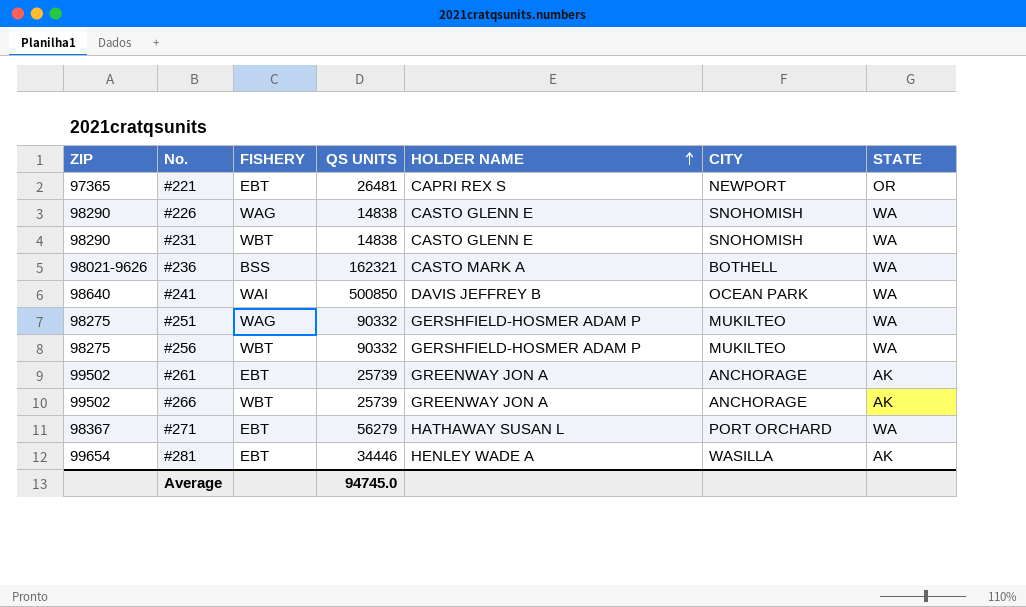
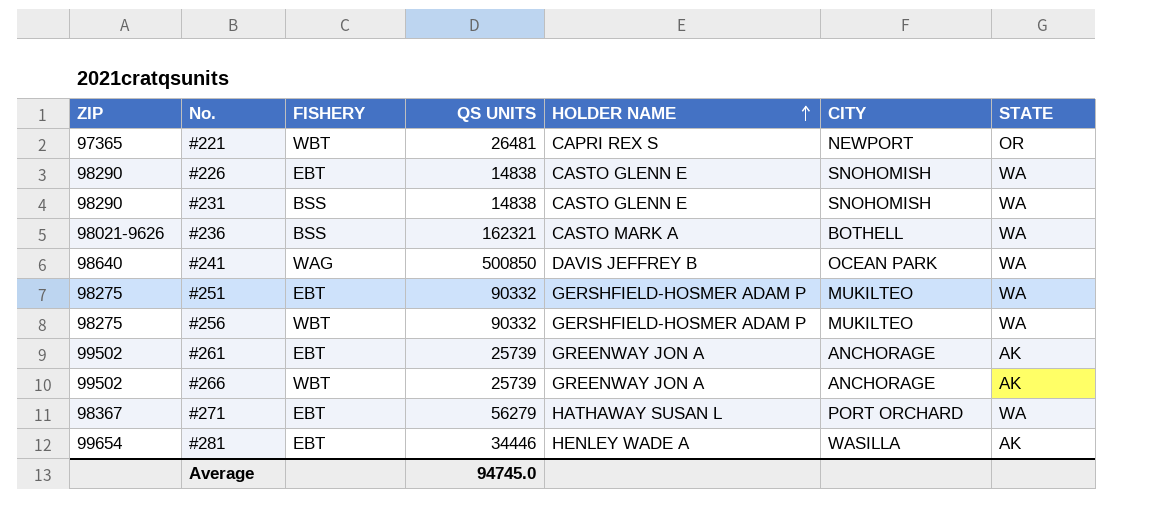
#221 | FISHERY: EBT -> WBT
#226 | FISHERY: WAG -> EBT
#231 | FISHERY: WBT -> BSS
#241 | FISHERY: WAI -> WAG
#251 | FISHERY: WAG -> EBT

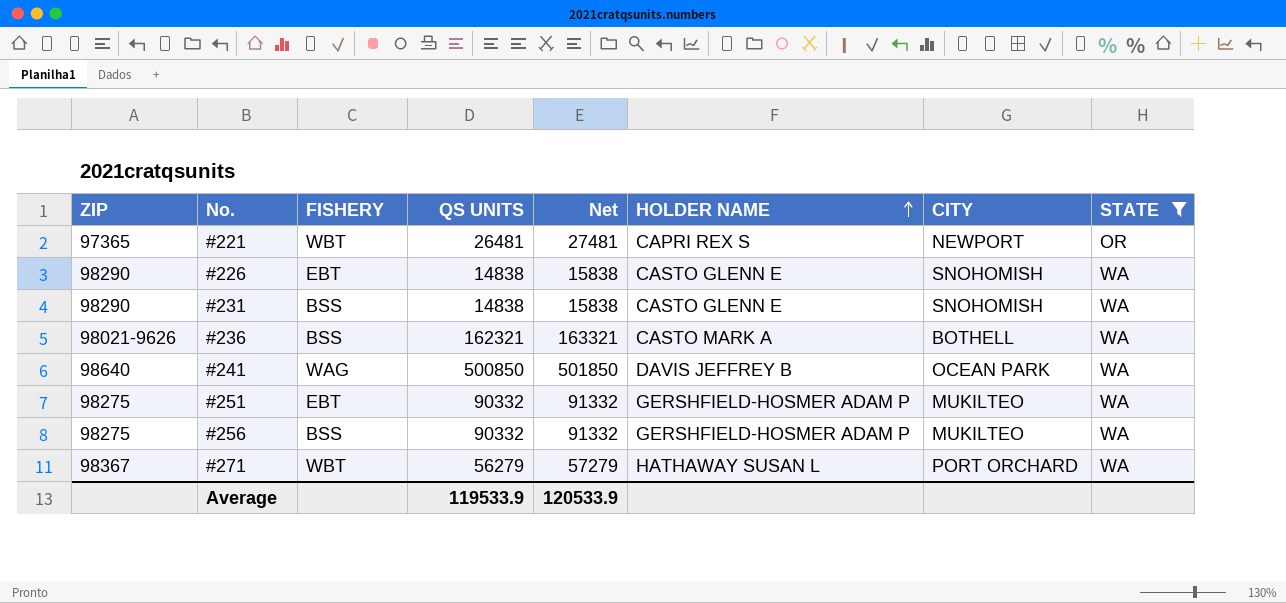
filter: none -> STATE != AK
column Net | formula: none -> [QS UNITS] + 1000
#256 | FISHERY: WBT -> BSS
#271 | FISHERY: EBT -> WBT
Average | QS UNITS: 94745.0 -> 119533.9

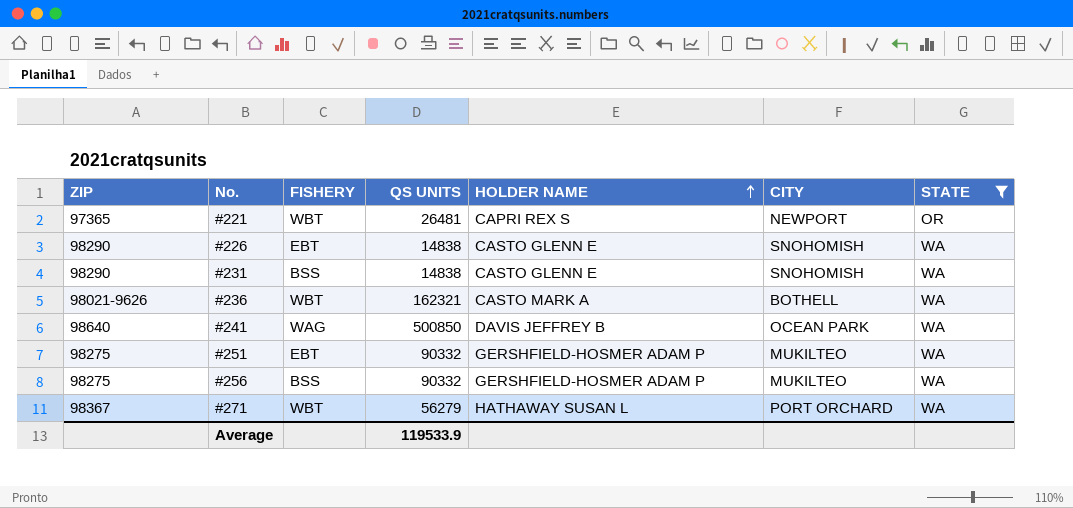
column Net | formula: [QS UNITS] + 1000 -> none
#236 | FISHERY: BSS -> WBT

